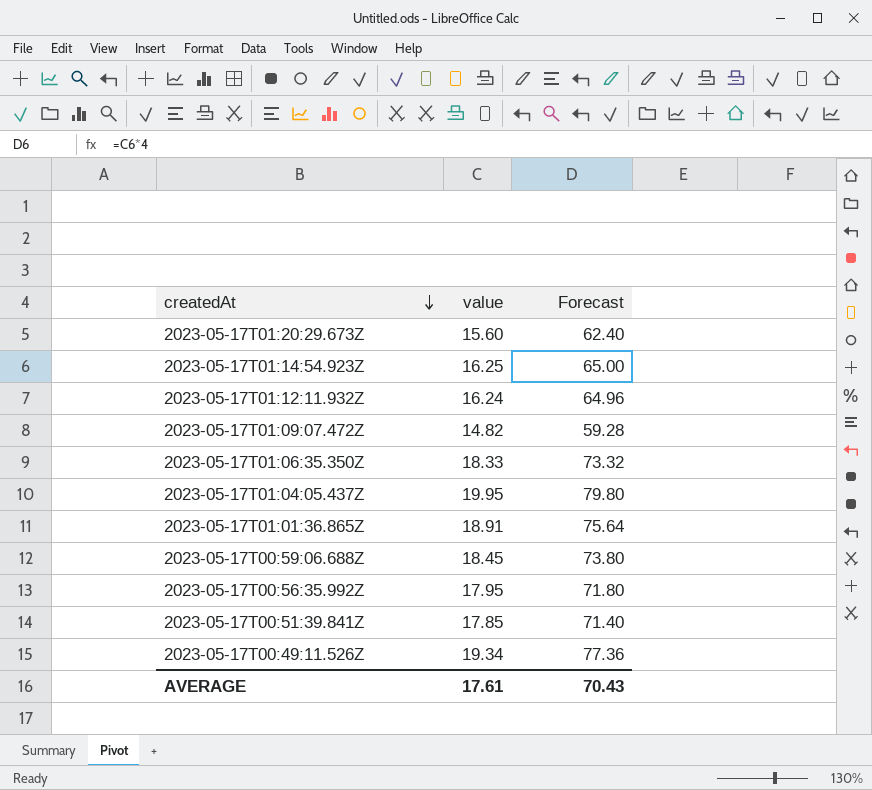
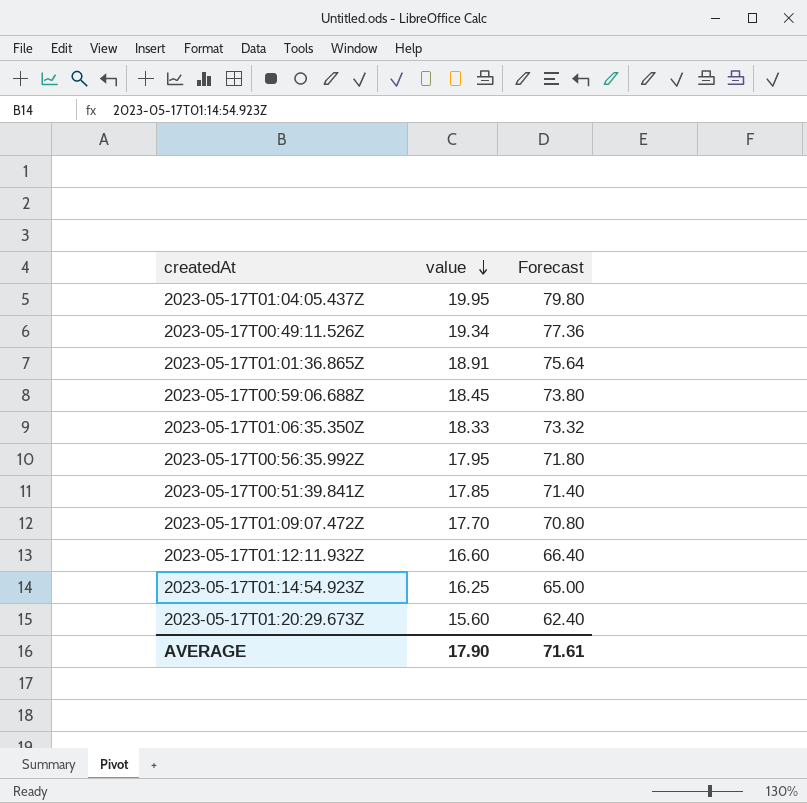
row order: createdAt descending -> value descending
2023-05-17T01:09:07.472Z | value: 14.82 -> 17.70
2023-05-17T01:09:07.472Z | Forecast: 59.28 -> 70.80
2023-05-17T01:12:11.932Z | value: 16.24 -> 16.60
2023-05-17T01:12:11.932Z | Forecast: 64.96 -> 66.40
AVERAGE | value: 17.61 -> 17.90
AVERAGE | Forecast: 70.43 -> 71.61

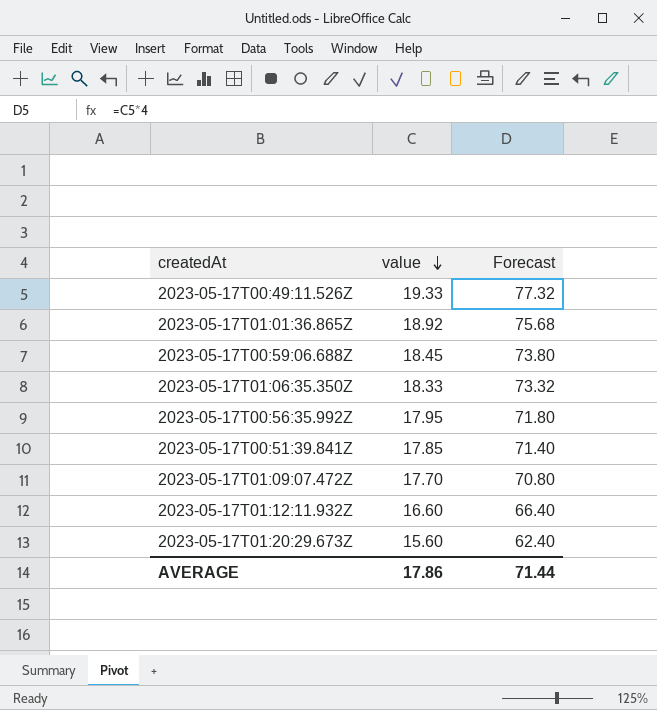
row 2023-05-17T01:04:05.437Z: 19.95 | 79.80 -> none
row 2023-05-17T01:14:54.923Z: 16.25 | 65.00 -> none
2023-05-17T00:49:11.526Z | value: 19.34 -> 19.33
2023-05-17T00:49:11.526Z | Forecast: 77.36 -> 77.32
2023-05-17T01:01:36.865Z | value: 18.91 -> 18.92
2023-05-17T01:01:36.865Z | Forecast: 75.64 -> 75.68
AVERAGE | value: 17.90 -> 17.86
AVERAGE | Forecast: 71.61 -> 71.44

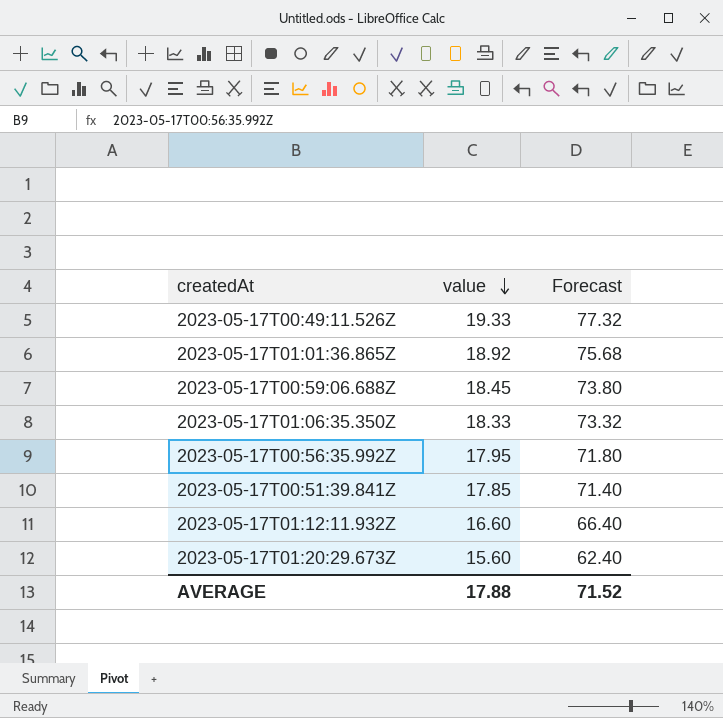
row 2023-05-17T01:09:07.472Z: 17.70 | 70.80 -> none
AVERAGE | value: 17.86 -> 17.88
AVERAGE | Forecast: 71.44 -> 71.52

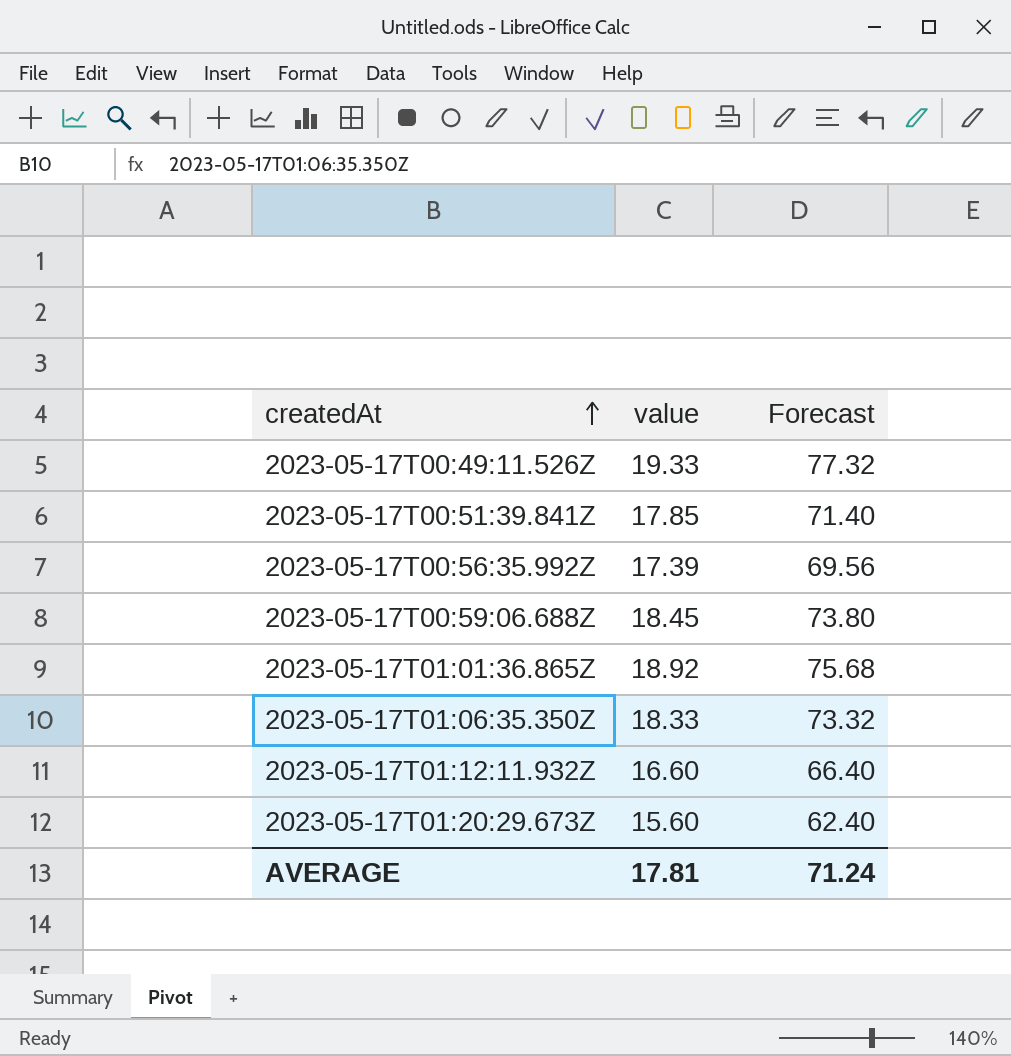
row order: value descending -> createdAt ascending
2023-05-17T00:56:35.992Z | value: 17.95 -> 17.39
2023-05-17T00:56:35.992Z | Forecast: 71.80 -> 69.56
AVERAGE | value: 17.88 -> 17.81
AVERAGE | Forecast: 71.52 -> 71.24

